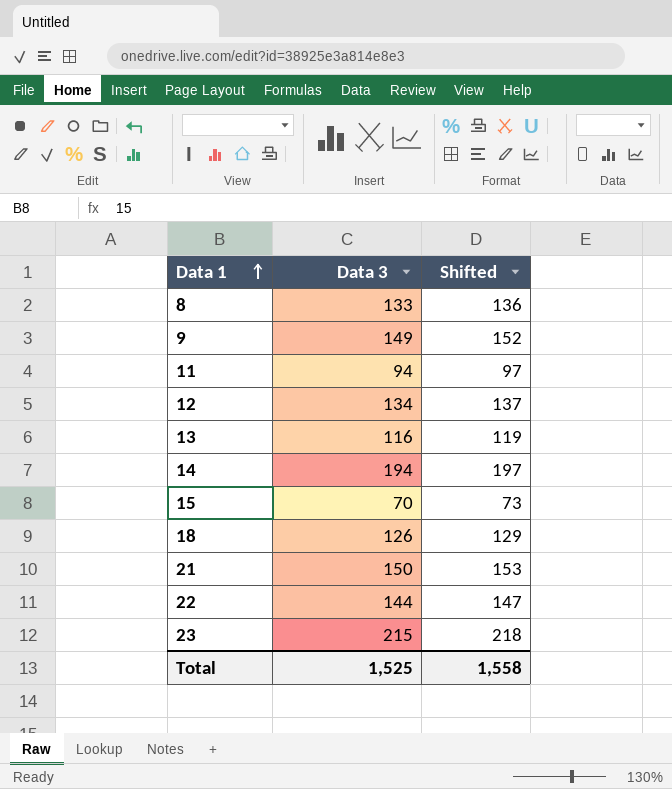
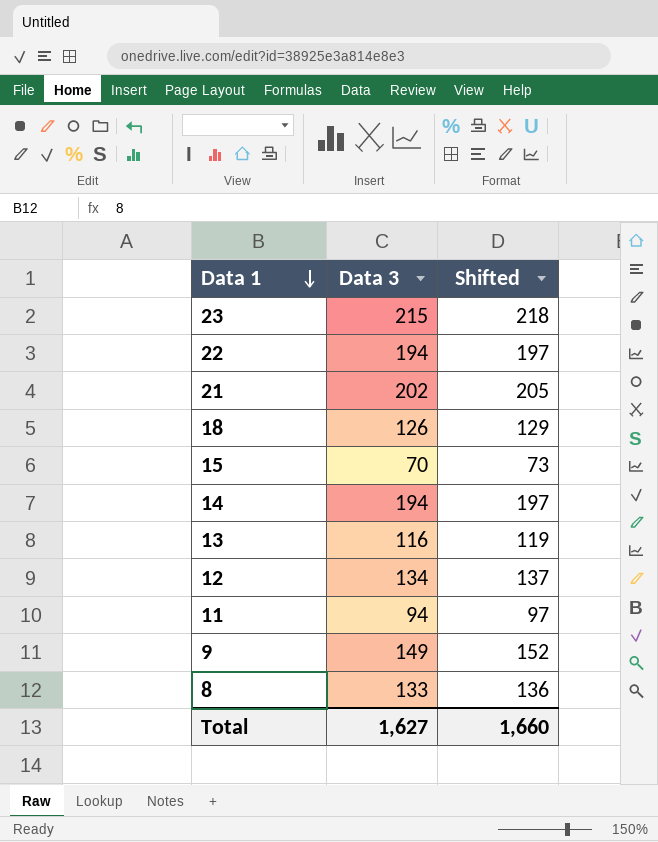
row order: Data 1 ascending -> Data 1 descending
22 | Data 3: 144 -> 194
22 | Shifted: 147 -> 197
21 | Data 3: 150 -> 202
21 | Shifted: 153 -> 205
Total | Data 3: 1,525 -> 1,627
Total | Shifted: 1,558 -> 1,660

